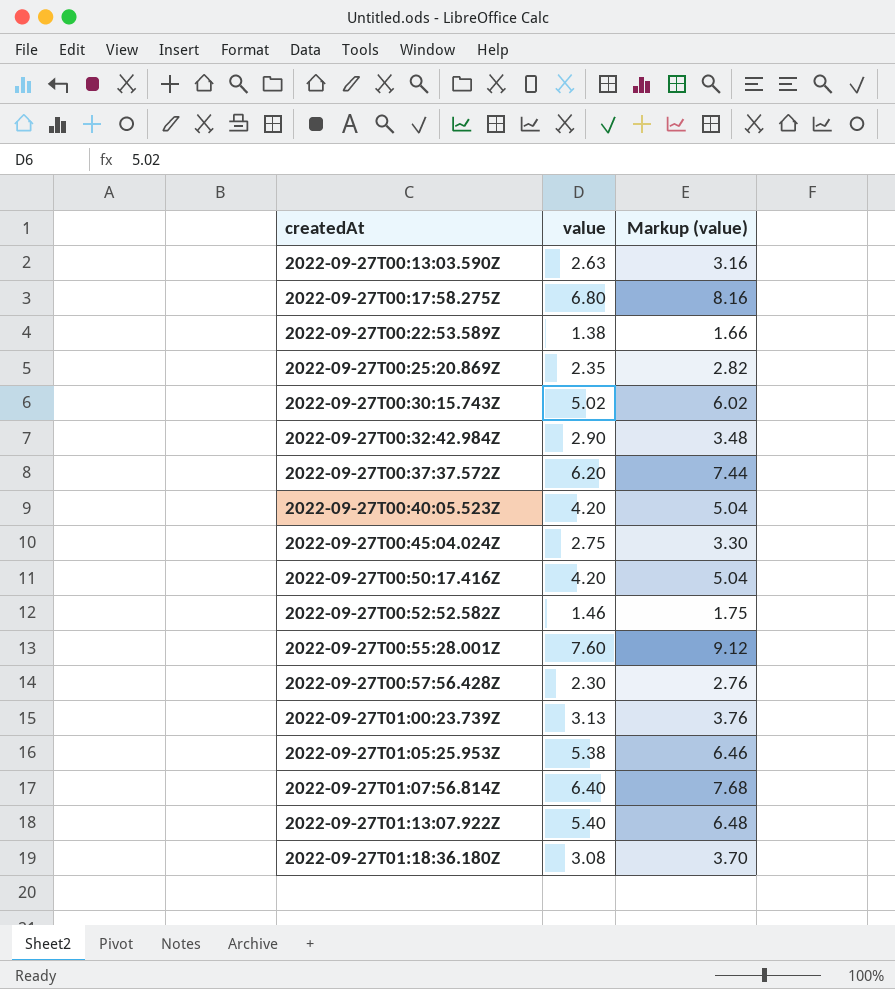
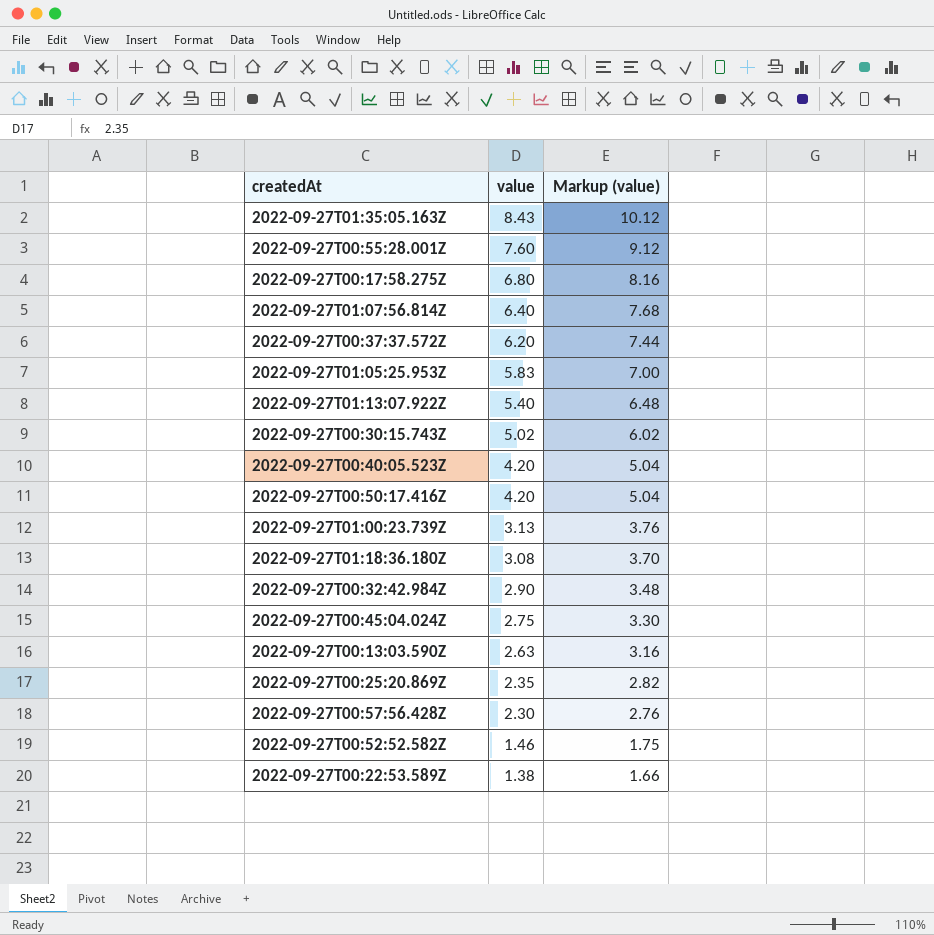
row order: createdAt ascending -> value descending
row 2022-09-27T01:35:05.163Z: none -> 8.43 | 10.12
2022-09-27T01:05:25.953Z | value: 5.38 -> 5.83
2022-09-27T01:05:25.953Z | Markup (value): 6.46 -> 7.00

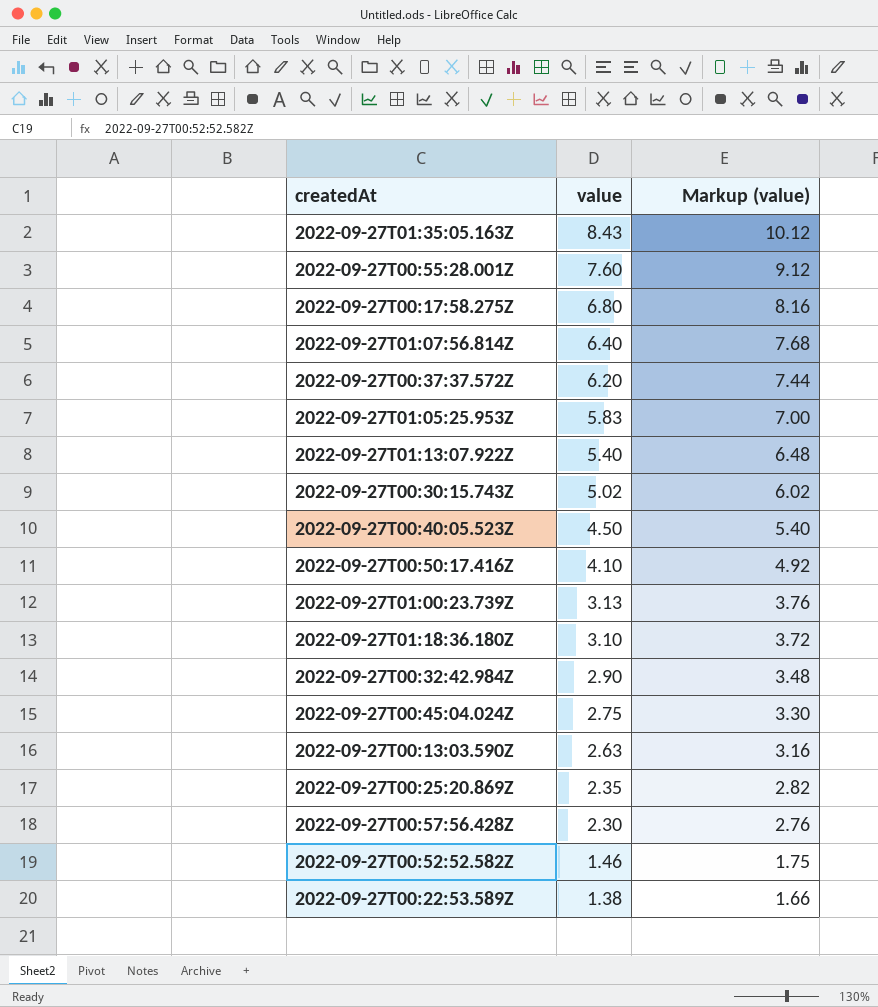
2022-09-27T00:40:05.523Z | value: 4.20 -> 4.50
2022-09-27T00:40:05.523Z | Markup (value): 5.04 -> 5.40
2022-09-27T00:50:17.416Z | value: 4.20 -> 4.10
2022-09-27T00:50:17.416Z | Markup (value): 5.04 -> 4.92
2022-09-27T01:18:36.180Z | value: 3.08 -> 3.10
2022-09-27T01:18:36.180Z | Markup (value): 3.70 -> 3.72

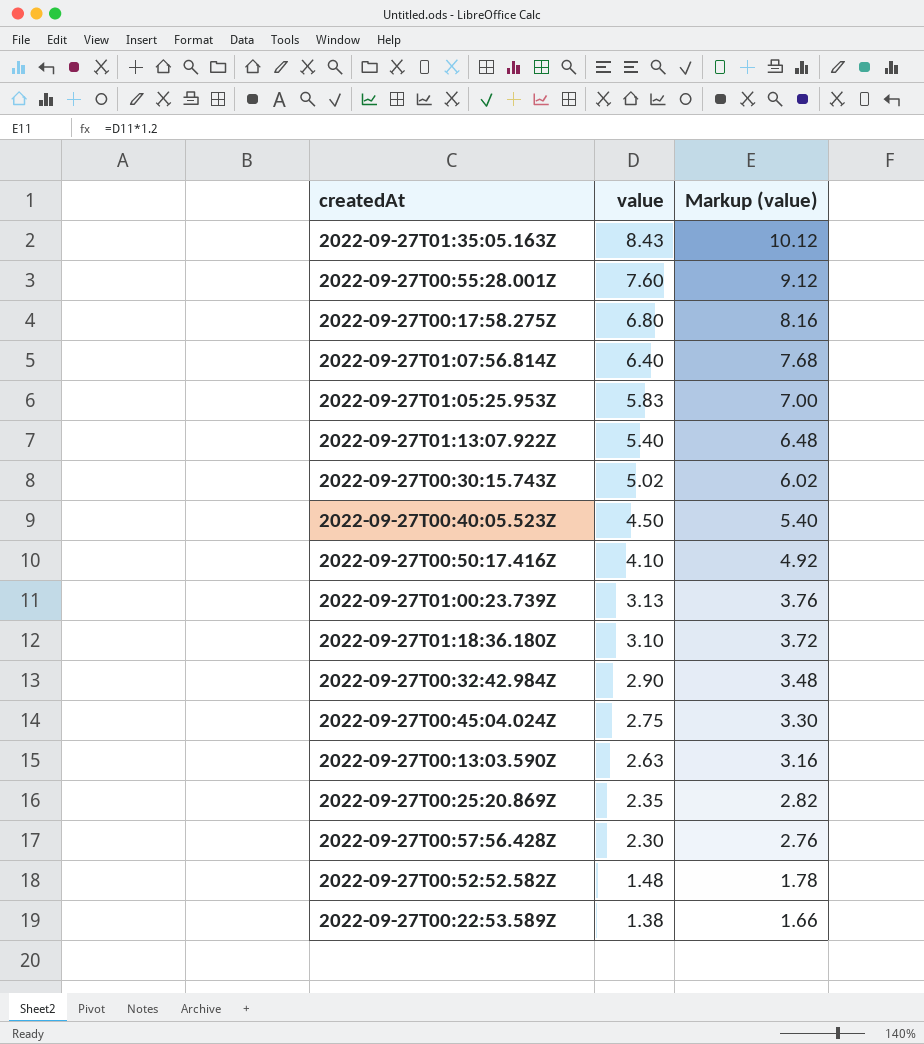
row 2022-09-27T00:37:37.572Z: 6.20 | 7.44 -> none
2022-09-27T00:52:52.582Z | value: 1.46 -> 1.48
2022-09-27T00:52:52.582Z | Markup (value): 1.75 -> 1.78

